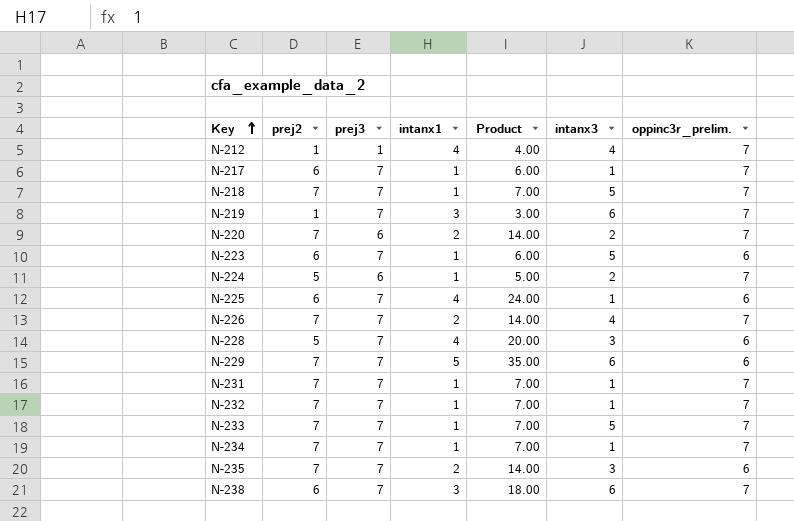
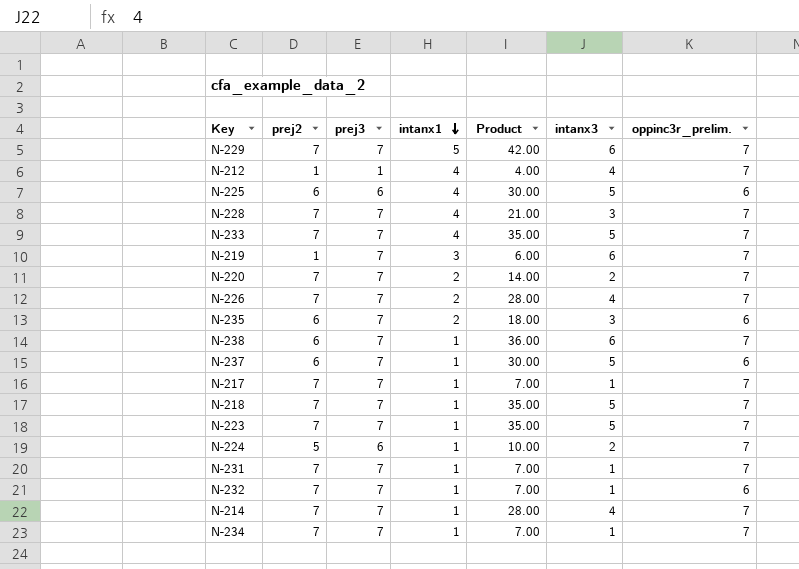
row order: Key ascending -> intanx1 descending
column Product | formula: [prej2] * [intanx1] -> [prej2] * [intanx3]
N-229 | oppinc3r_prelim.: 6 -> 7
N-225 | prej3: 7 -> 6
N-225 | intanx3: 1 -> 5
N-228 | prej2: 5 -> 7
N-228 | oppinc3r_prelim.: 6 -> 7
N-233 | intanx1: 1 -> 4
N-220 | prej3: 6 -> 7
N-235 | prej2: 7 -> 6
N-238 | intanx1: 3 -> 1
row N-237: none -> 6 | 7 | 1 | 30.00 | 5 | 6
N-217 | prej2: 6 -> 7
N-223 | prej2: 6 -> 7
N-223 | oppinc3r_prelim.: 6 -> 7
N-232 | oppinc3r_prelim.: 7 -> 6
row N-214: none -> 7 | 7 | 1 | 28.00 | 4 | 7

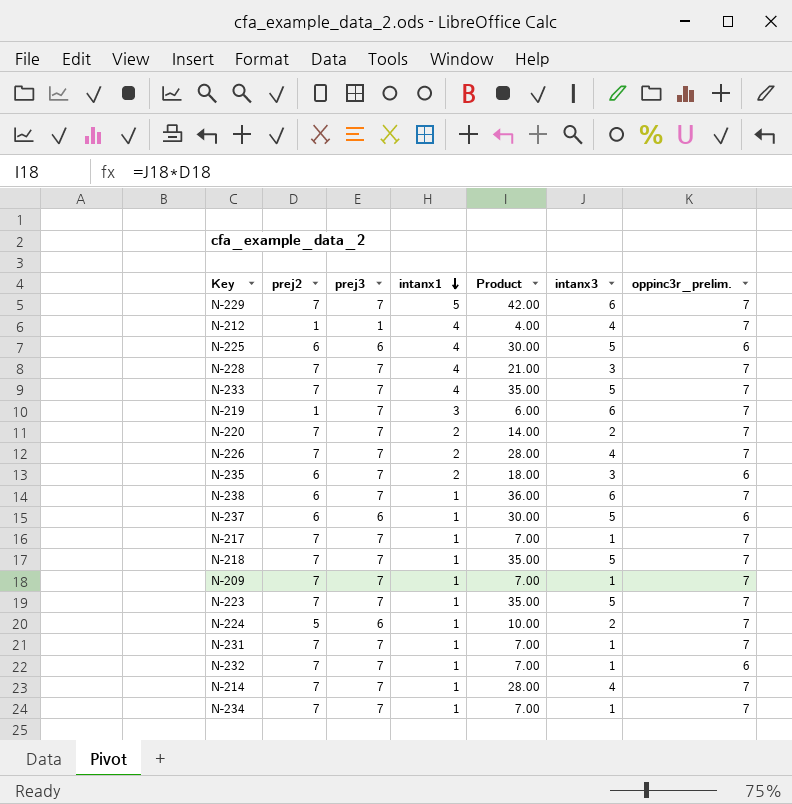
N-237 | prej3: 7 -> 6
row N-209: none -> 7 | 7 | 1 | 7.00 | 1 | 7

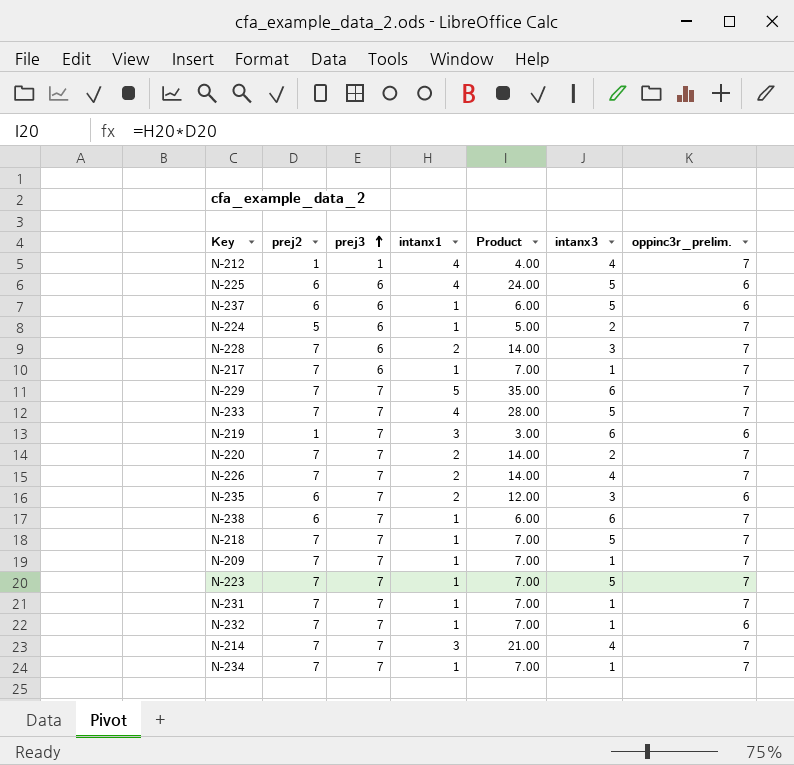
row order: intanx1 descending -> prej3 ascending
column Product | formula: [prej2] * [intanx3] -> [prej2] * [intanx1]
N-228 | prej3: 7 -> 6
N-228 | intanx1: 4 -> 2
N-217 | prej3: 7 -> 6
N-219 | oppinc3r_prelim.: 7 -> 6
N-214 | intanx1: 1 -> 3

